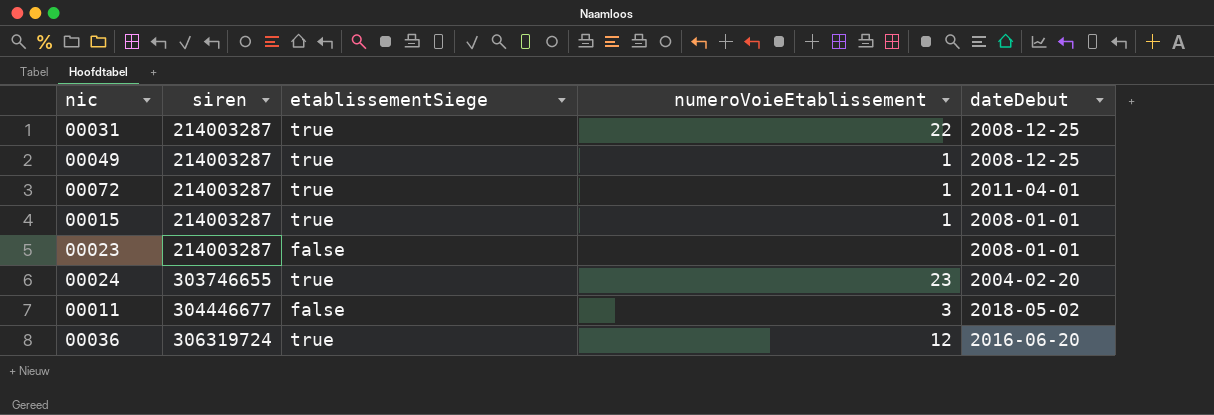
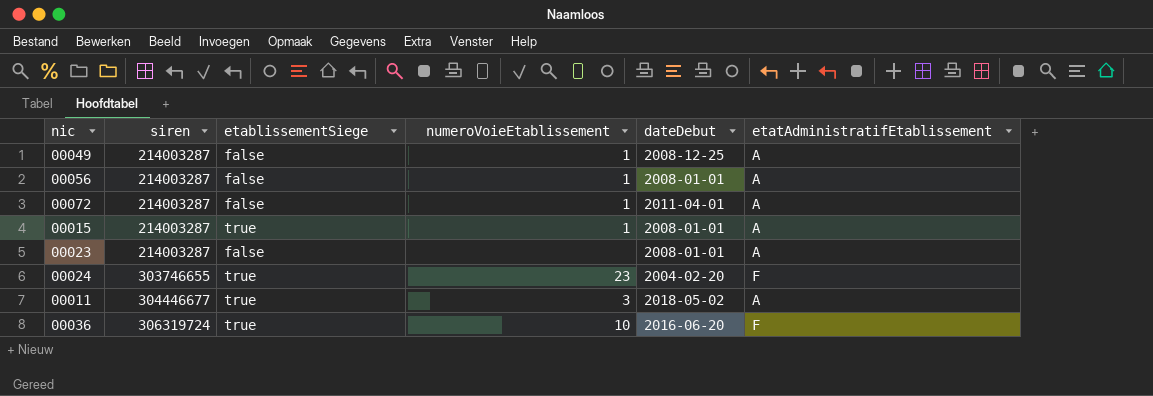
column etatAdministratifEtablissement | position: none -> 6
row 00031: 214003287 | true | 22 | 2008-12-25 -> none
00049 | etablissementSiege: true -> false
row 00056: none -> 214003287 | false | 1 | 2008-01-01 | A
00072 | etablissementSiege: true -> false
00011 | etablissementSiege: false -> true
00036 | numeroVoieEtablissement: 12 -> 10

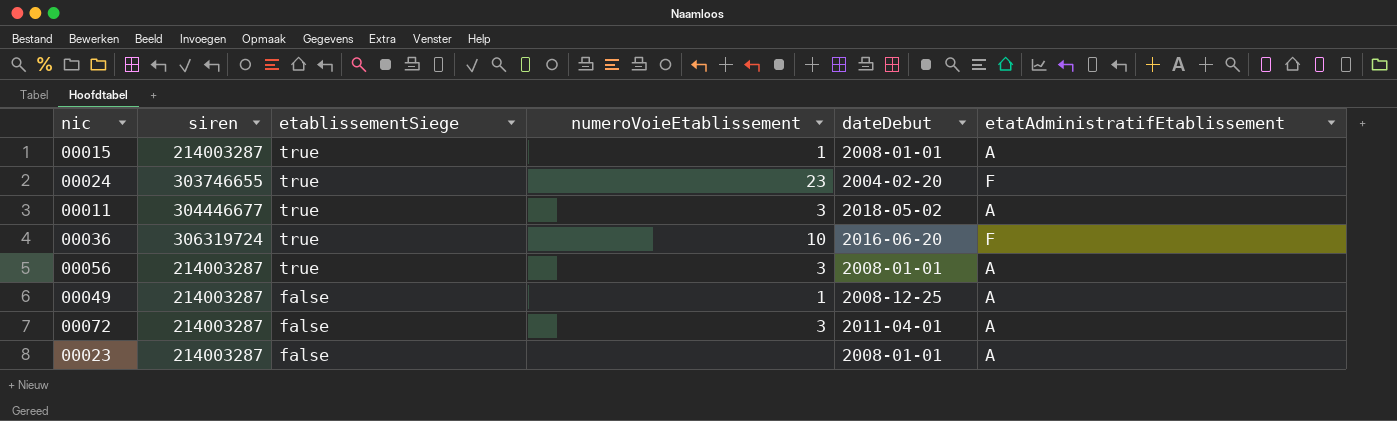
row order: siren ascending -> etablissementSiege descending
00056 | etablissementSiege: false -> true
00056 | numeroVoieEtablissement: 1 -> 3
00072 | numeroVoieEtablissement: 1 -> 3

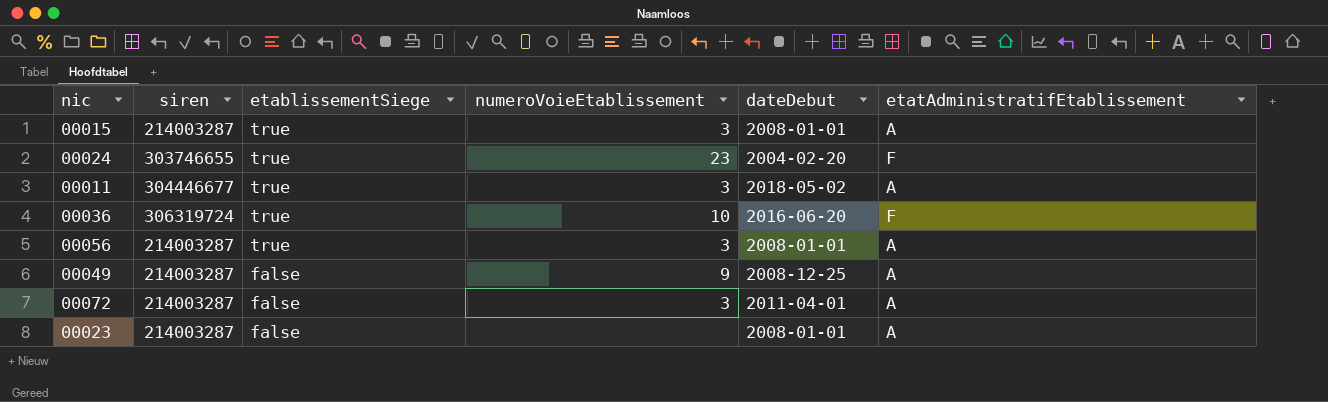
00015 | numeroVoieEtablissement: 1 -> 3
00049 | numeroVoieEtablissement: 1 -> 9

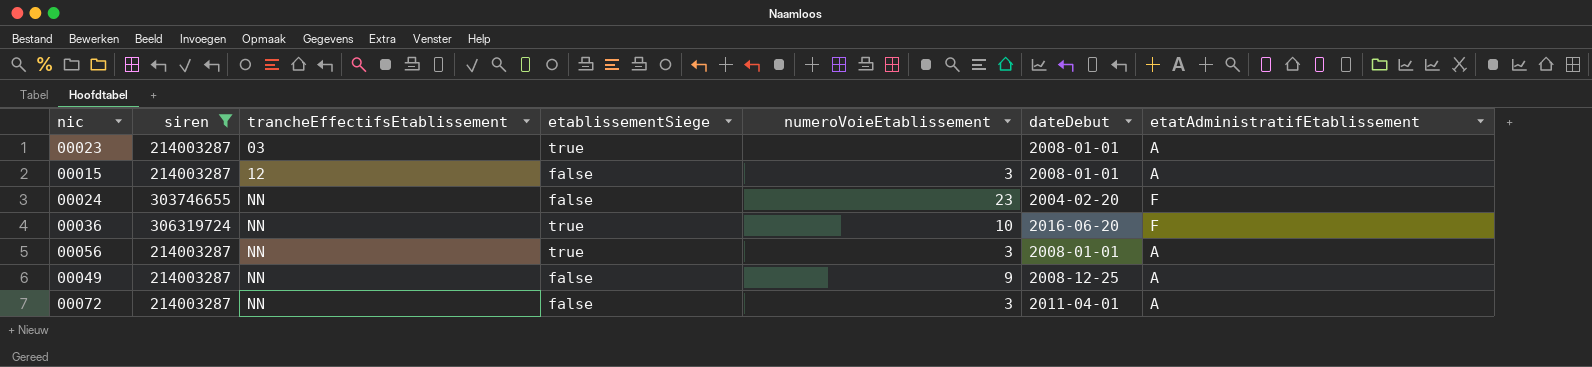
filter: none -> siren != 304446677
row order: etablissementSiege descending -> trancheEffectifsEtablissement ascending
column trancheEffectifsEtablissement | position: none -> 3
00023 | etablissementSiege: false -> true
00015 | etablissementSiege: true -> false
00024 | etablissementSiege: true -> false

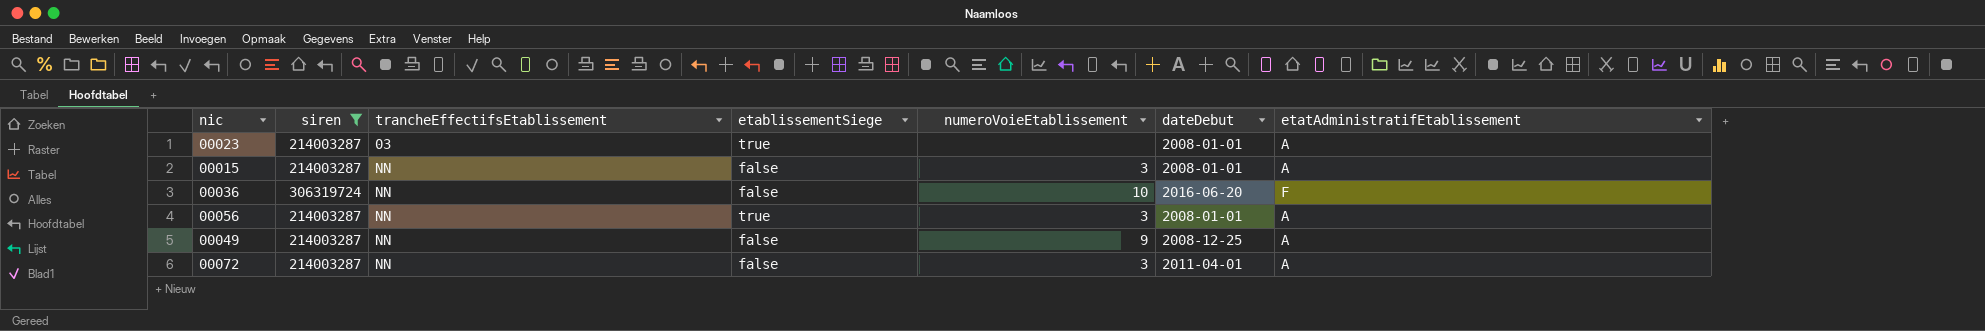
row 00024: 303746655 | NN | false | 23 | 2004-02-20 | F -> none
00015 | trancheEffectifsEtablissement: 12 -> NN
00036 | etablissementSiege: true -> false

